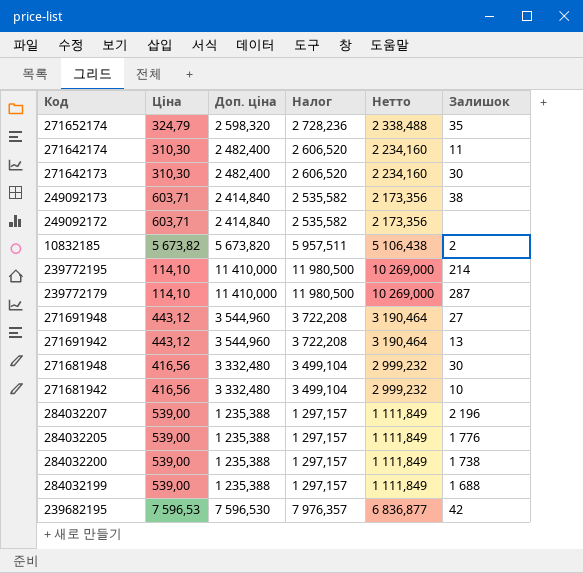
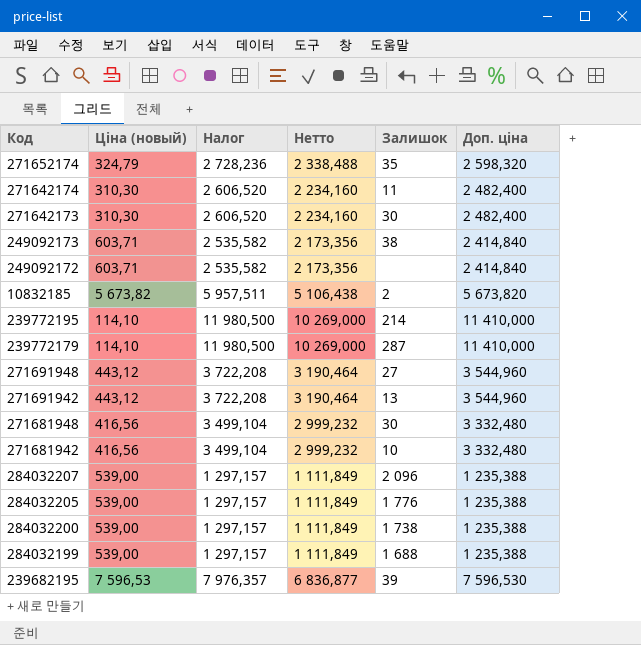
column name: Ціна -> Ціна (новый)
column Доп. ціна | position: 3 -> 6
284032207 | Залишок: 2 196 -> 2 096
239682195 | Залишок: 42 -> 39

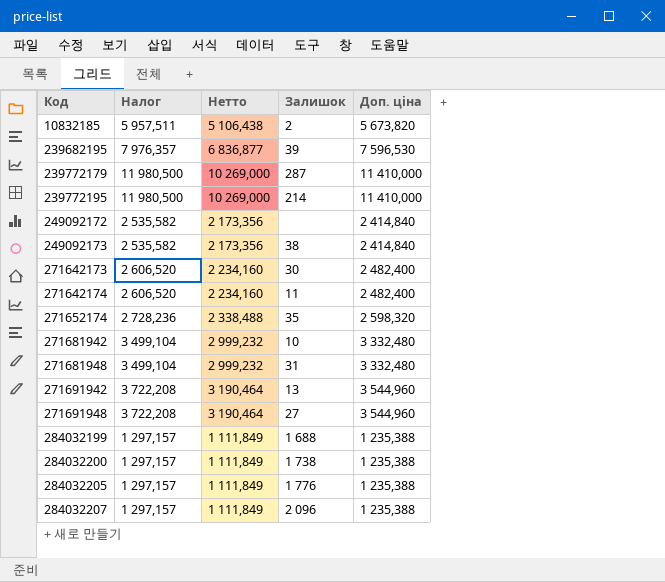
row order: none -> Код ascending
column Ціна (новый) | position: 2 -> none
271681948 | Залишок: 30 -> 31

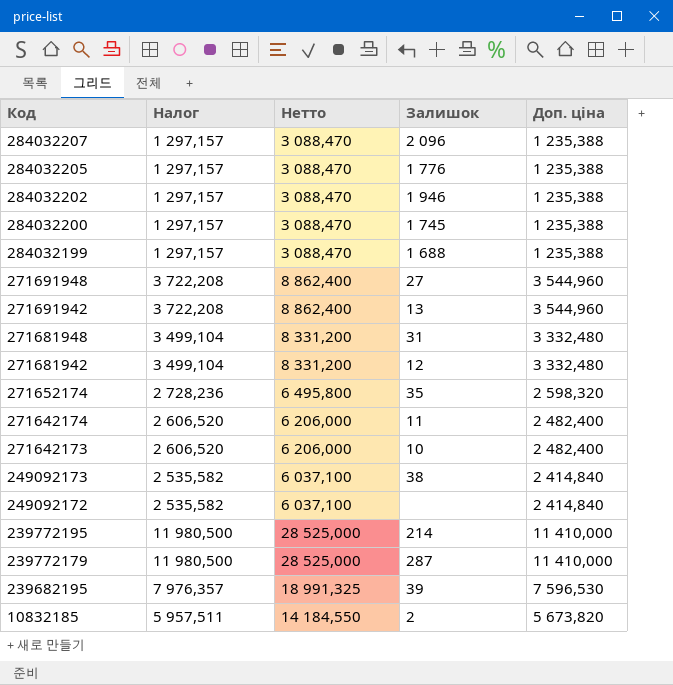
row order: Код ascending -> Код descending
column Нетто | formula: [Доп. ціна] * 0,9 -> [Доп. ціна] * 2,5
row 284032202: none -> 1 297,157 | 3 088,470 | 1 946 | 1 235,388
284032200 | Залишок: 1 738 -> 1 745
271681942 | Залишок: 10 -> 12
271642173 | Залишок: 30 -> 10

